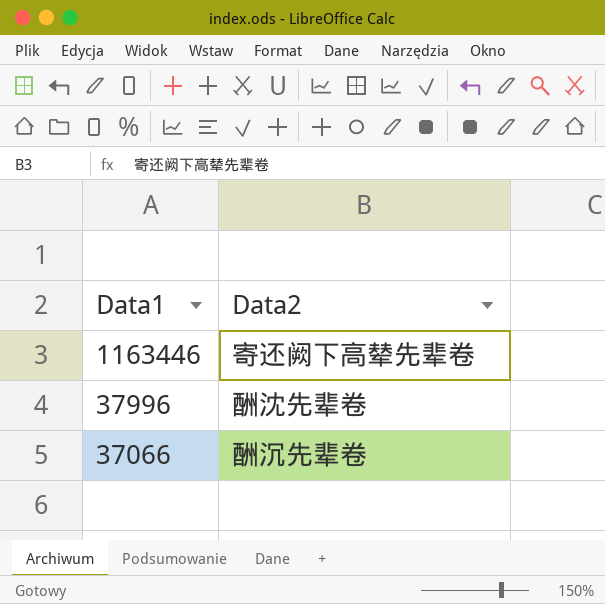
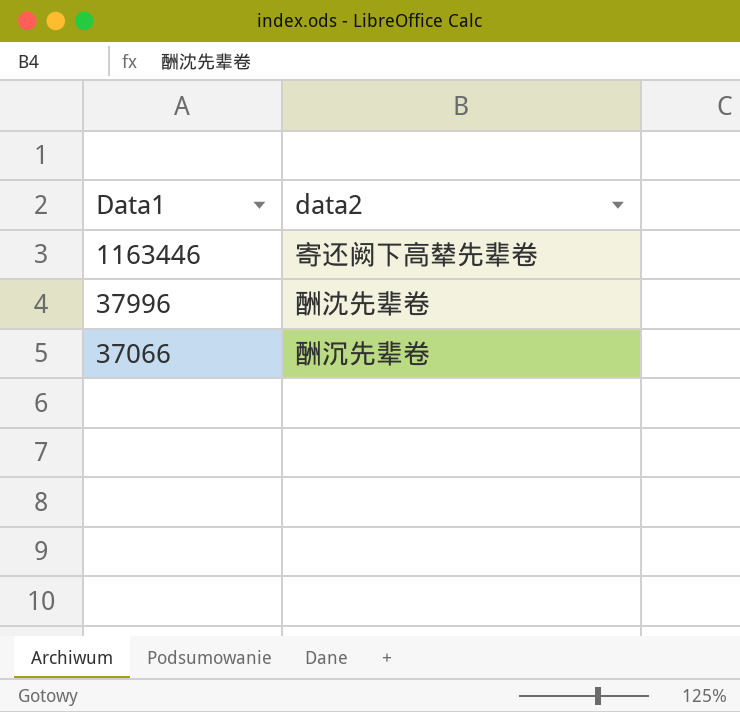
column name: Data2 -> data2

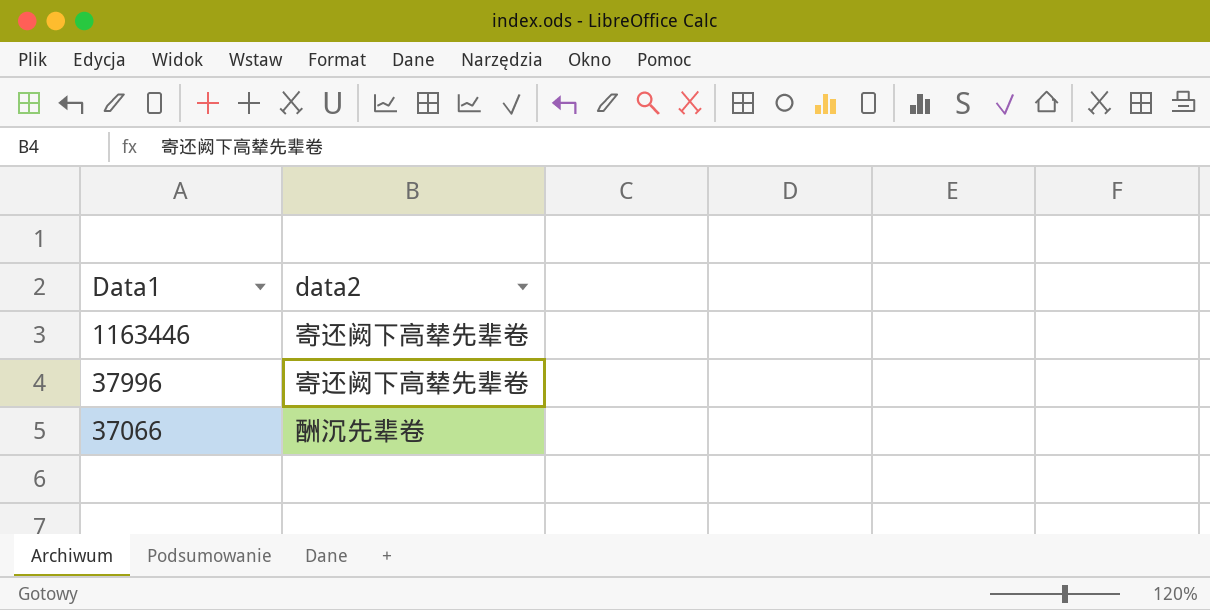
37996 | data2: 酬沈先辈卷 -> 寄还阙下高辇先辈卷

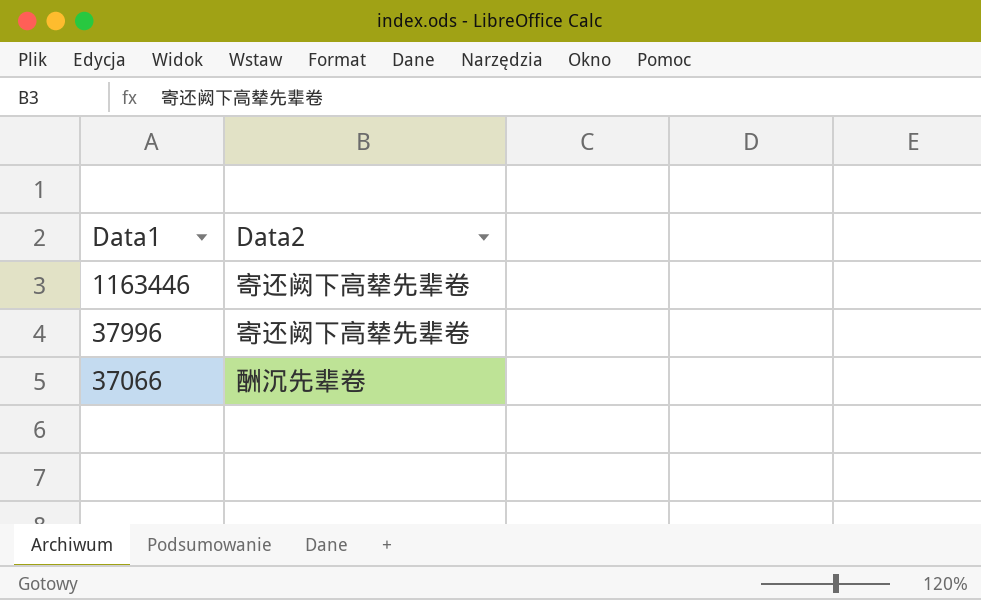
column name: data2 -> Data2

